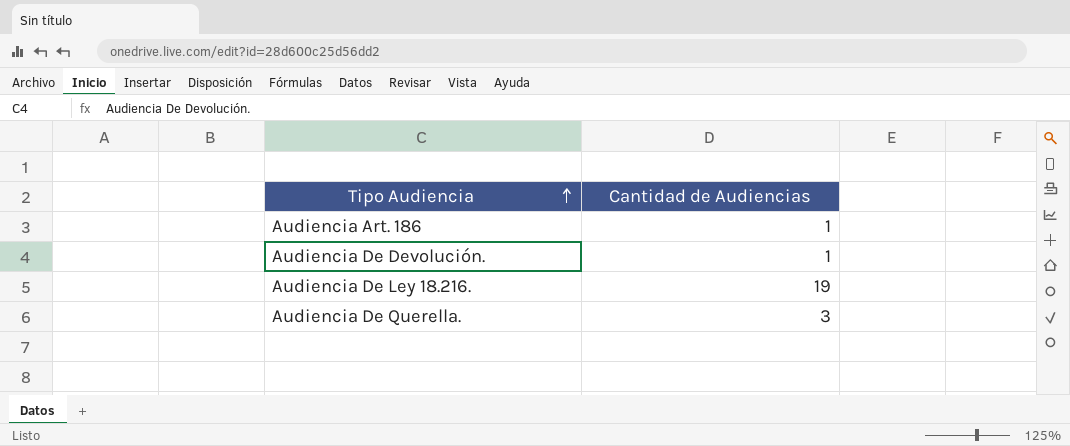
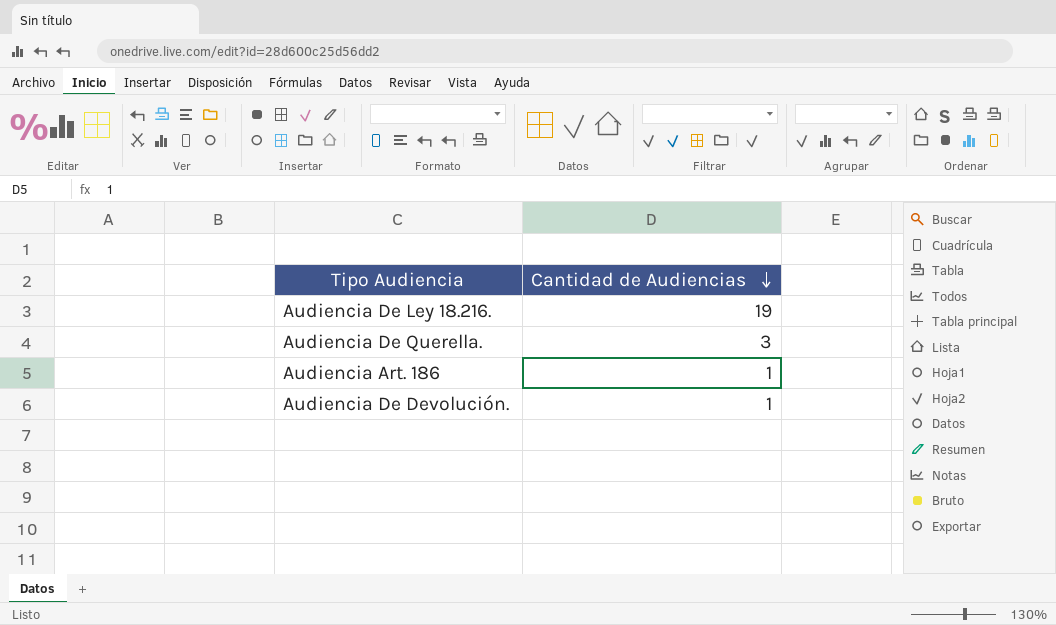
row order: Tipo Audiencia ascending -> Cantidad de Audiencias descending

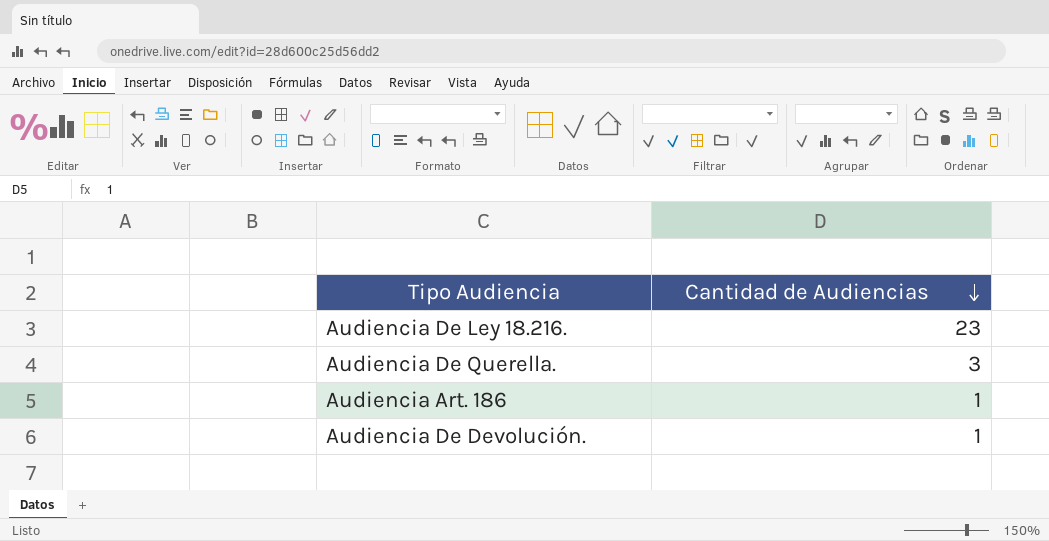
Audiencia De Ley 18.216. | Cantidad de Audiencias: 19 -> 23

